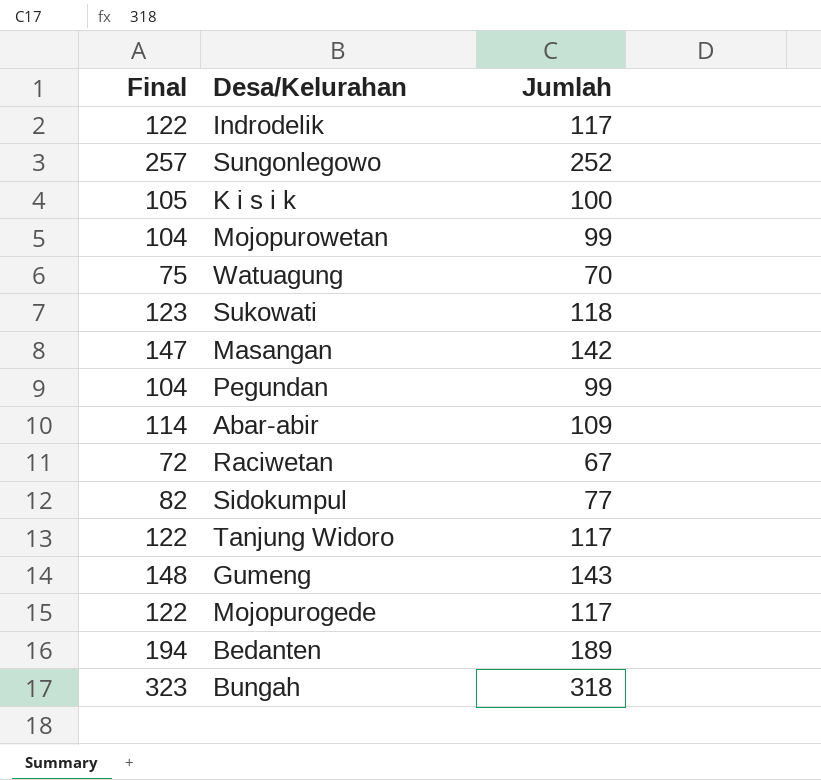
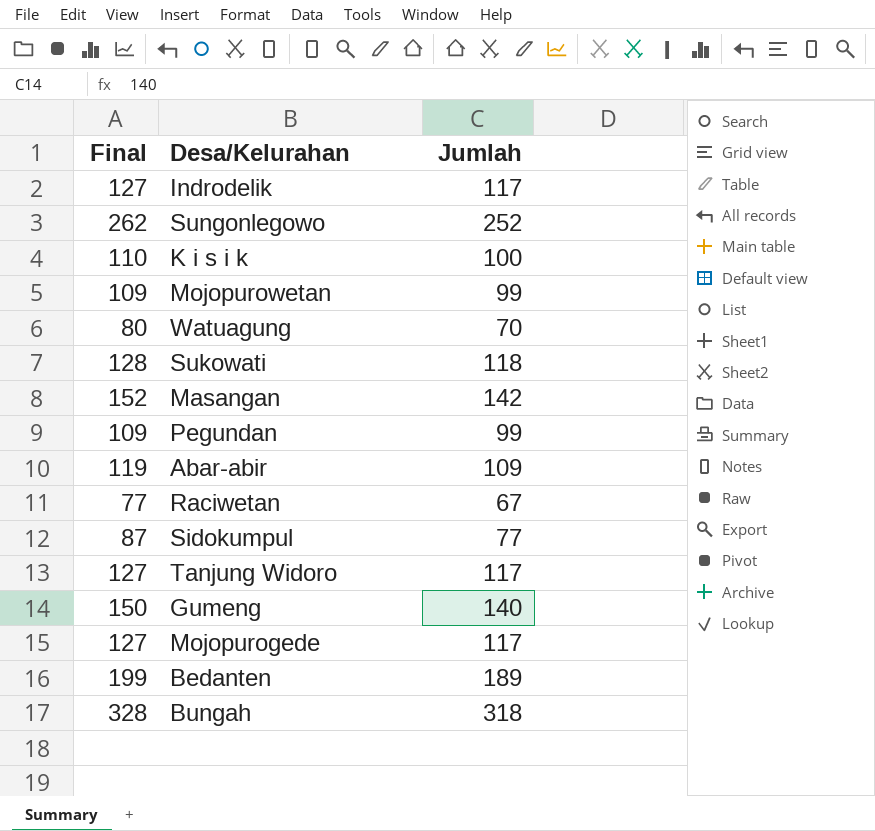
column Final | formula: [Jumlah] + 5 -> [Jumlah] + 10
Gumeng | Jumlah: 143 -> 140

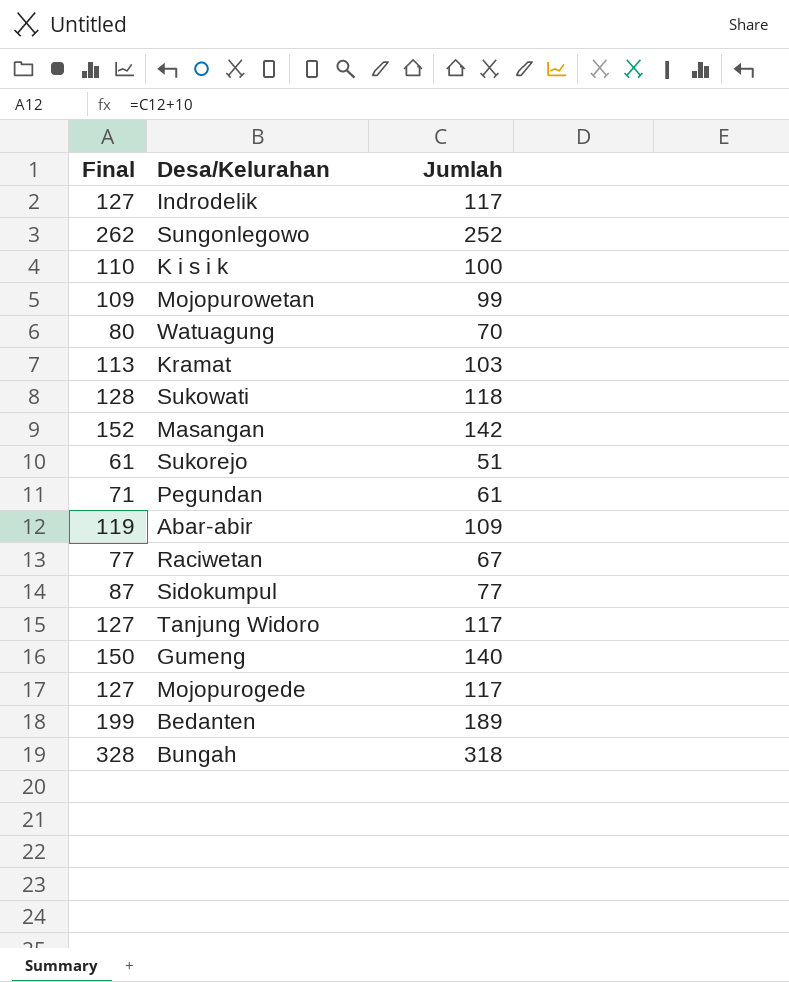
row Kramat: none -> 113 | 103
row Sukorejo: none -> 61 | 51
Pegundan | Final: 109 -> 71
Pegundan | Jumlah: 99 -> 61

